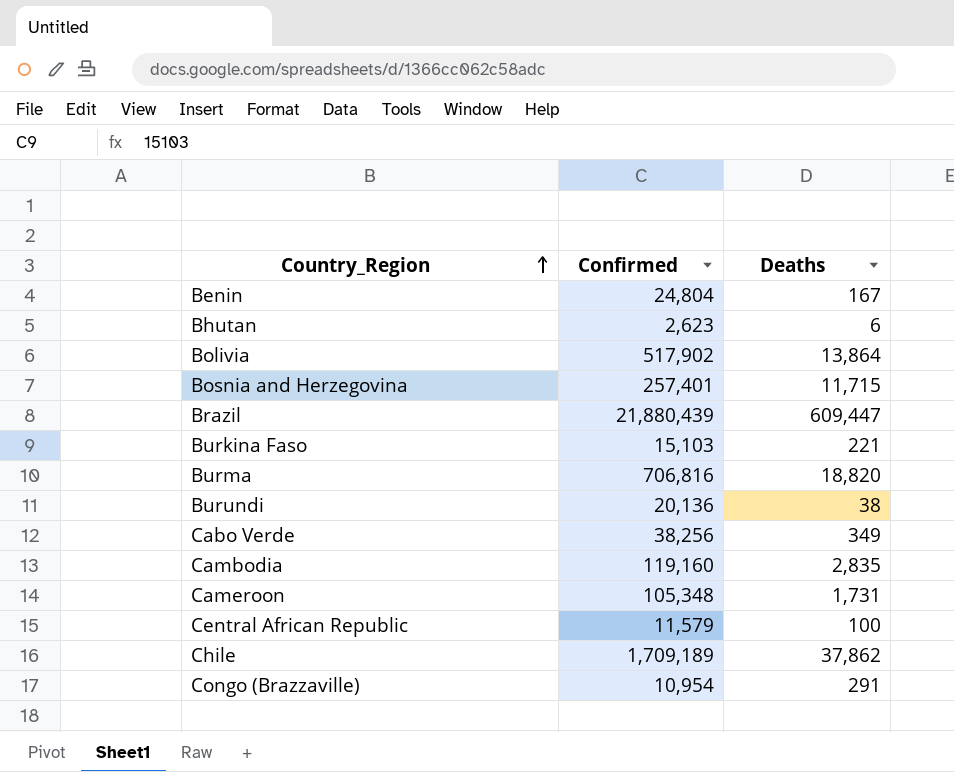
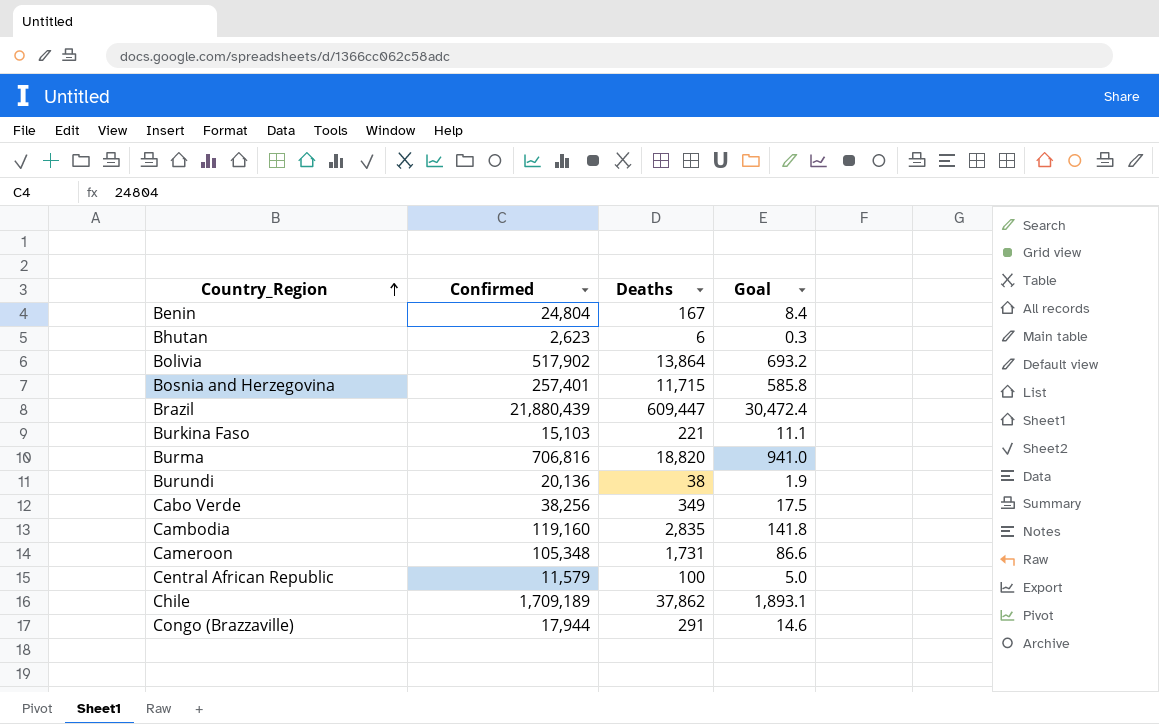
column Goal | formula: none -> [Deaths] * 0.05
Congo (Brazzaville) | Confirmed: 10,954 -> 17,944

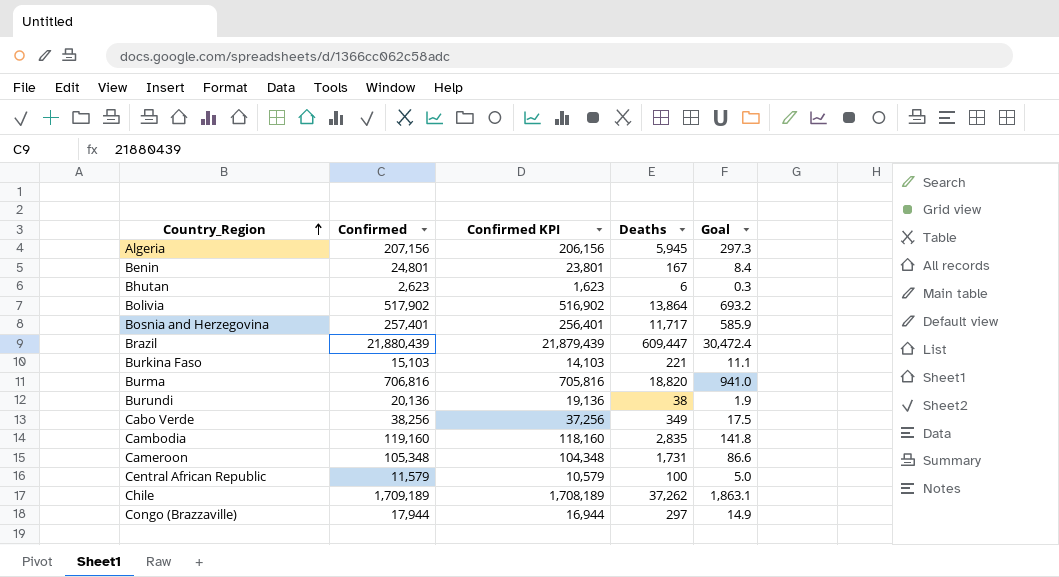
column Confirmed KPI | formula: none -> [Confirmed] - 1000
row Algeria: none -> 207,156 | 206,156 | 5,945 | 297.3
Benin | Confirmed: 24,804 -> 24,801
Bosnia and Herzegovina | Deaths: 11,715 -> 11,717
Bosnia and Herzegovina | Goal: 585.8 -> 585.9
Chile | Deaths: 37,862 -> 37,262
Chile | Goal: 1,893.1 -> 1,863.1
Congo (Brazzaville) | Deaths: 291 -> 297
Congo (Brazzaville) | Goal: 14.6 -> 14.9

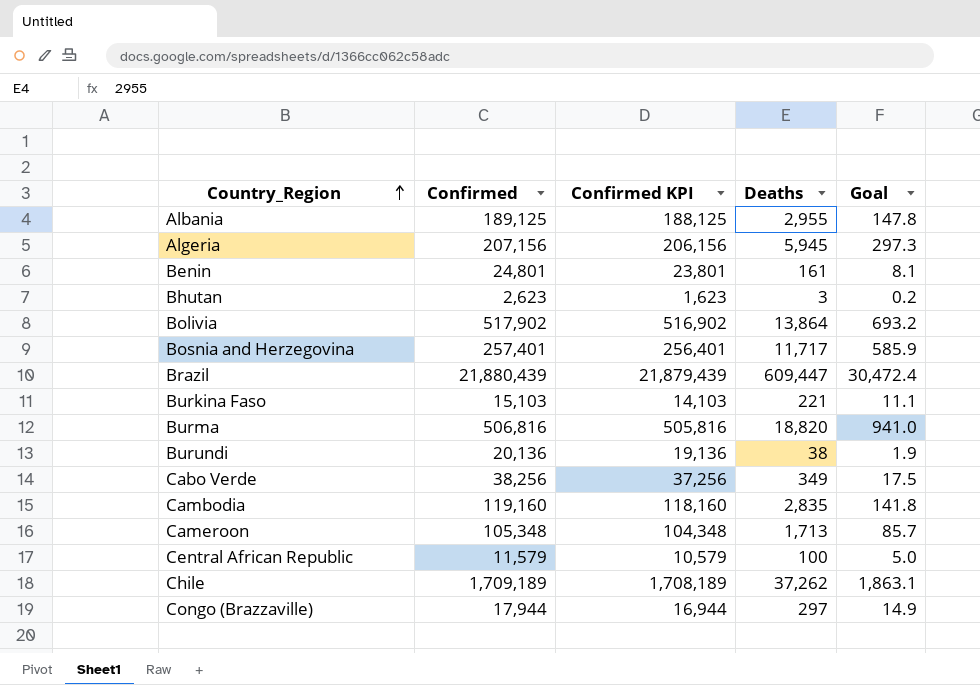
row Albania: none -> 189,125 | 188,125 | 2,955 | 147.8
Benin | Deaths: 167 -> 161
Benin | Goal: 8.4 -> 8.1
Bhutan | Deaths: 6 -> 3
Bhutan | Goal: 0.3 -> 0.2
Burma | Confirmed: 706,816 -> 506,816
Burma | Confirmed KPI: 705,816 -> 505,816
Cameroon | Deaths: 1,731 -> 1,713
Cameroon | Goal: 86.6 -> 85.7

